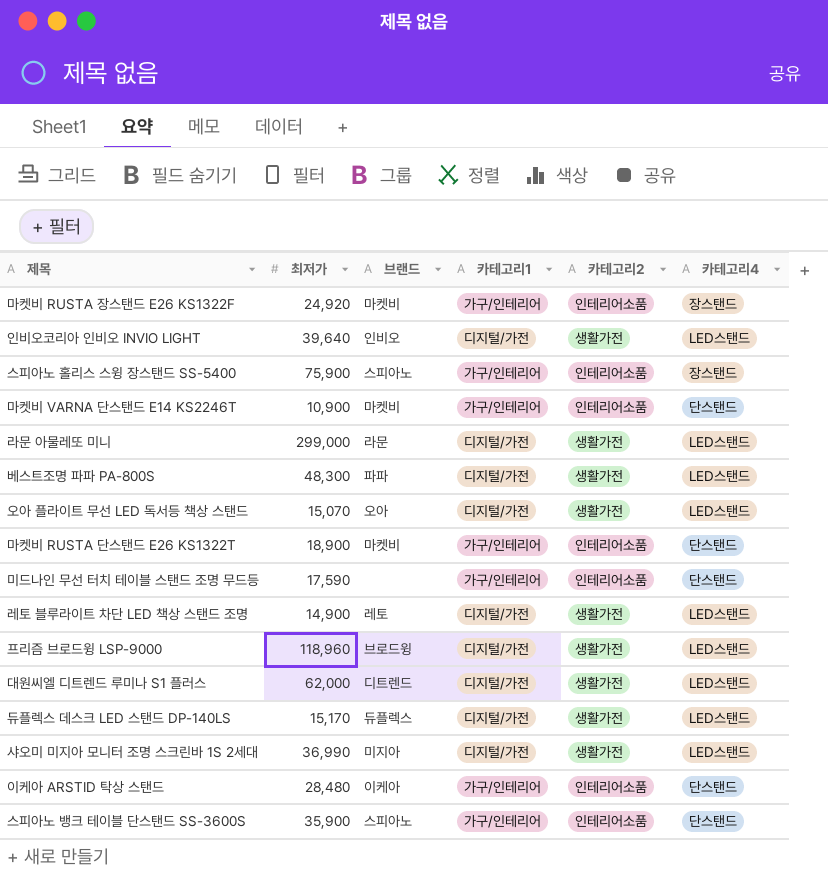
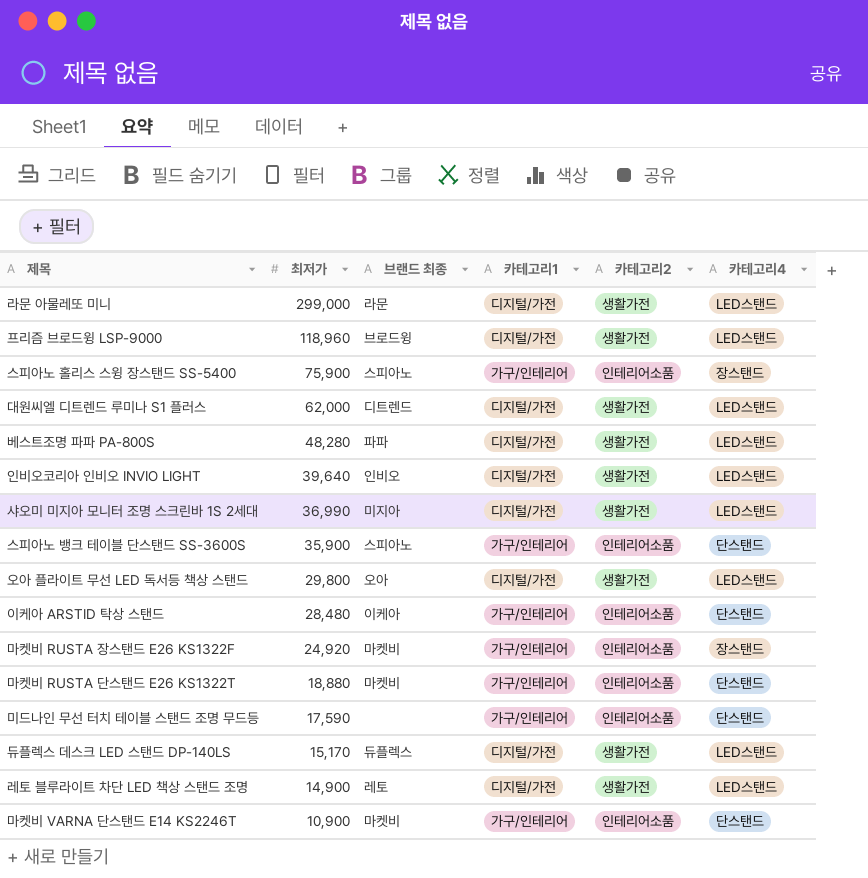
row order: none -> 최저가 descending
column name: 브랜드 -> 브랜드 최종
베스트조명 파파 PA-800S | 최저가: 48,300 -> 48,280
오아 플라이트 무선 LED 독서등 책상 스탠드 | 최저가: 15,070 -> 29,800
마켓비 RUSTA 단스탠드 E26 KS1322T | 최저가: 18,900 -> 18,880

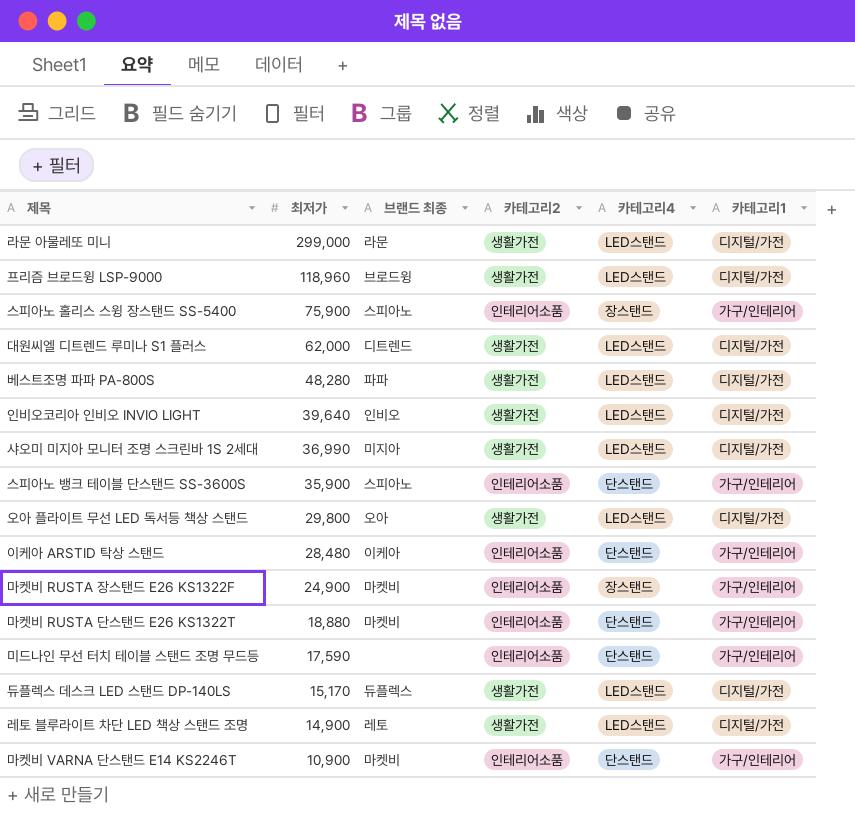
column 카테고리1 | position: 4 -> 6
마켓비 RUSTA 장스탠드 E26 KS1322F | 최저가: 24,920 -> 24,900

